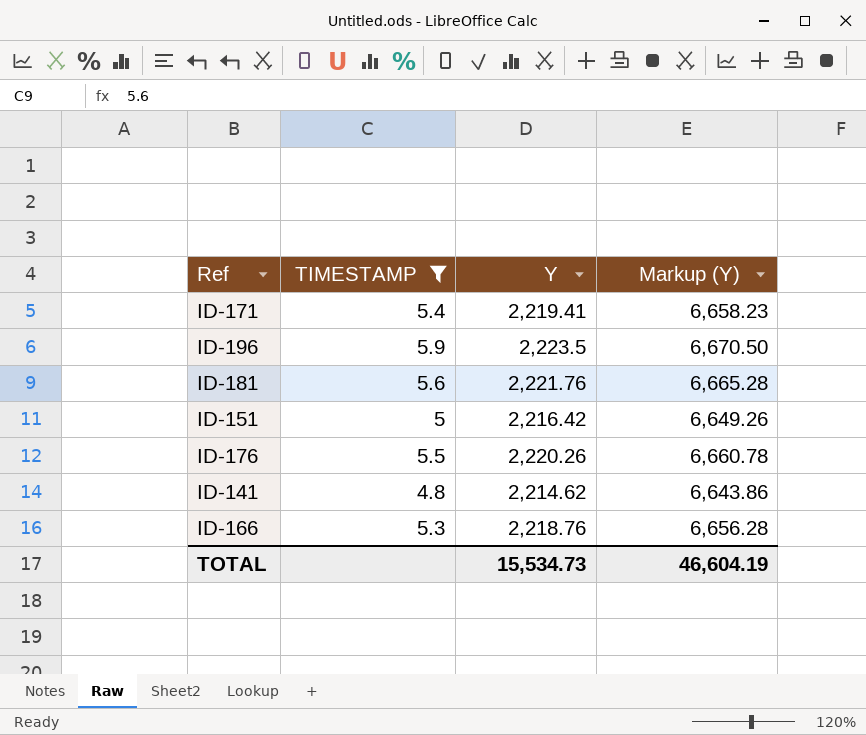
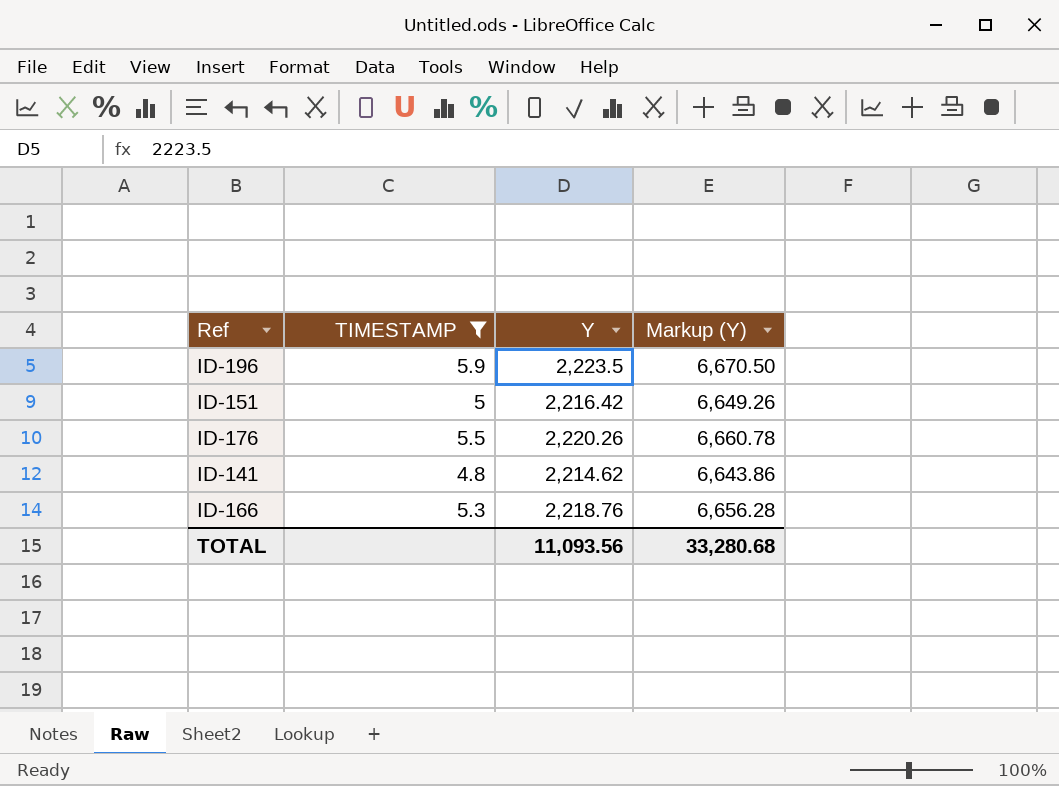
row ID-171: 5.4 | 2,219.41 | 6,658.23 -> none
row ID-181: 5.6 | 2,221.76 | 6,665.28 -> none
TOTAL | Y: 15,534.73 -> 11,093.56
TOTAL | Markup (Y): 46,604.19 -> 33,280.68

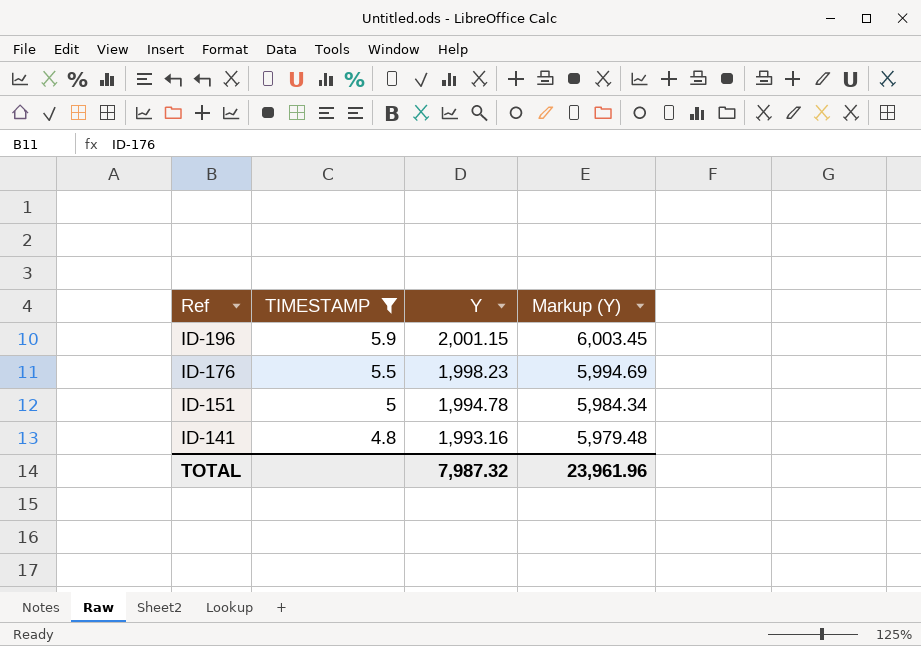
row order: none -> Ref descending
row ID-166: 5.3 | 2,218.76 | 6,656.28 -> none
ID-196 | Y: 2,223.5 -> 2,001.15
ID-196 | Markup (Y): 6,670.50 -> 6,003.45
ID-176 | Y: 2,220.26 -> 1,998.23
ID-176 | Markup (Y): 6,660.78 -> 5,994.69
ID-151 | Y: 2,216.42 -> 1,994.78
ID-151 | Markup (Y): 6,649.26 -> 5,984.34
ID-141 | Y: 2,214.62 -> 1,993.16
ID-141 | Markup (Y): 6,643.86 -> 5,979.48
TOTAL | Y: 11,093.56 -> 7,987.32
TOTAL | Markup (Y): 33,280.68 -> 23,961.96

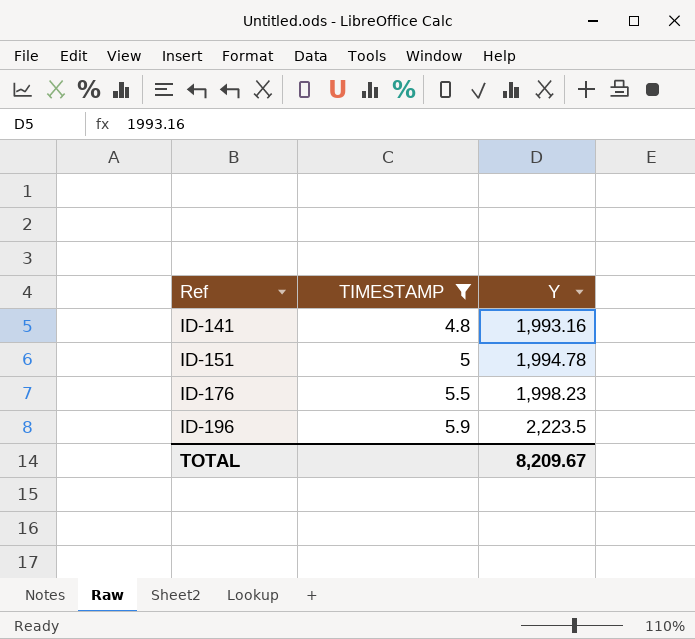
row order: Ref descending -> Ref ascending
column Markup (Y) | formula: [Y] * 3 -> none
ID-196 | Y: 2,001.15 -> 2,223.5
TOTAL | Y: 7,987.32 -> 8,209.67

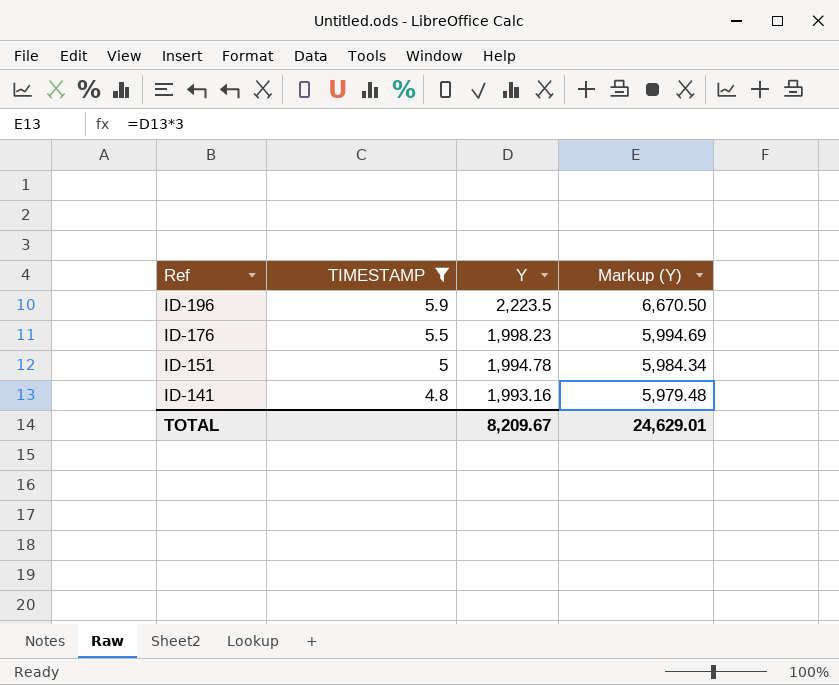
row order: Ref ascending -> Ref descending
column Markup (Y) | formula: none -> [Y] * 3

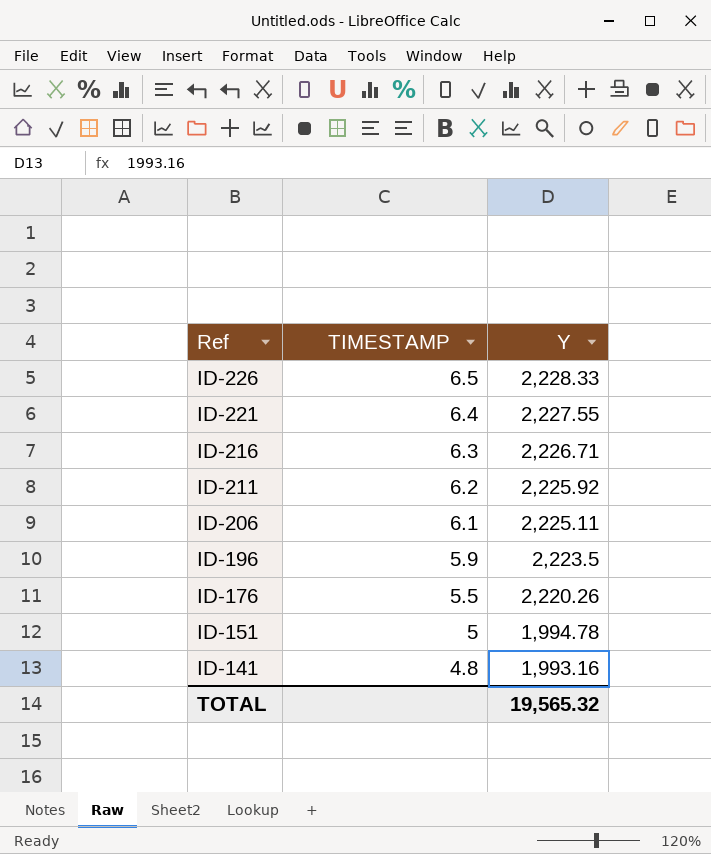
filter: TIMESTAMP <= 5.9 -> none
column Markup (Y) | formula: [Y] * 3 -> none
ID-176 | Y: 1,998.23 -> 2,220.26
TOTAL | Y: 8,209.67 -> 19,565.32

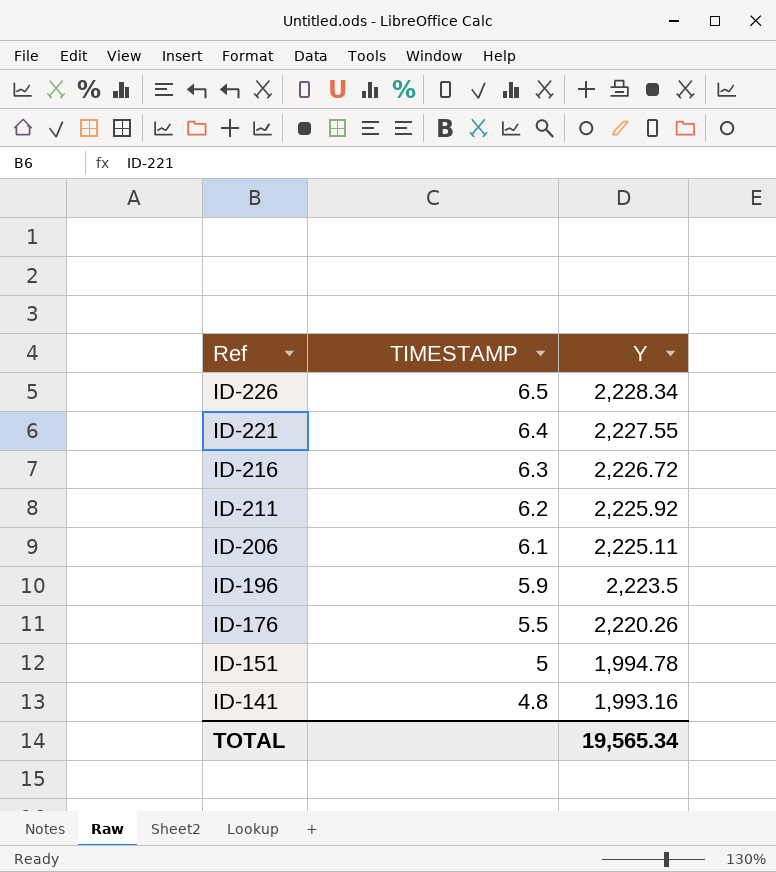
ID-226 | Y: 2,228.33 -> 2,228.34
ID-216 | Y: 2,226.71 -> 2,226.72
TOTAL | Y: 19,565.32 -> 19,565.34

